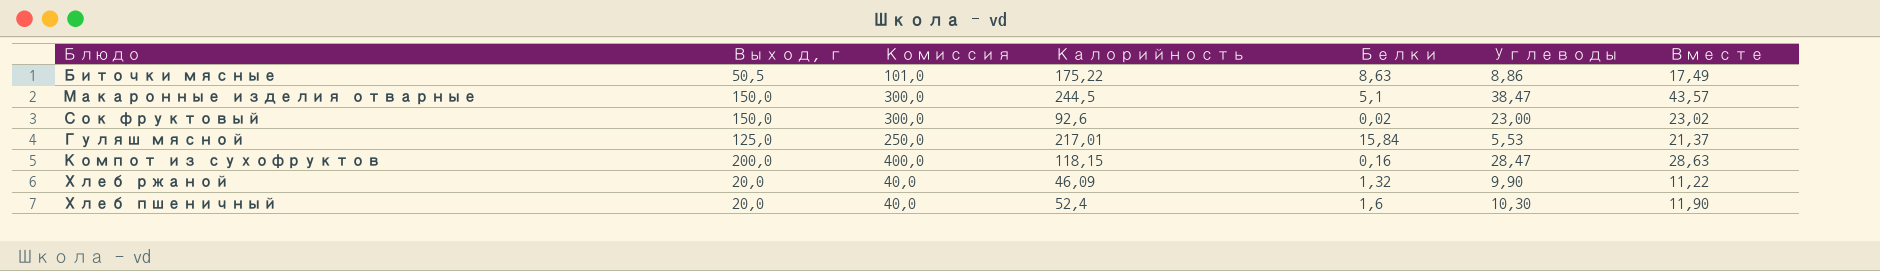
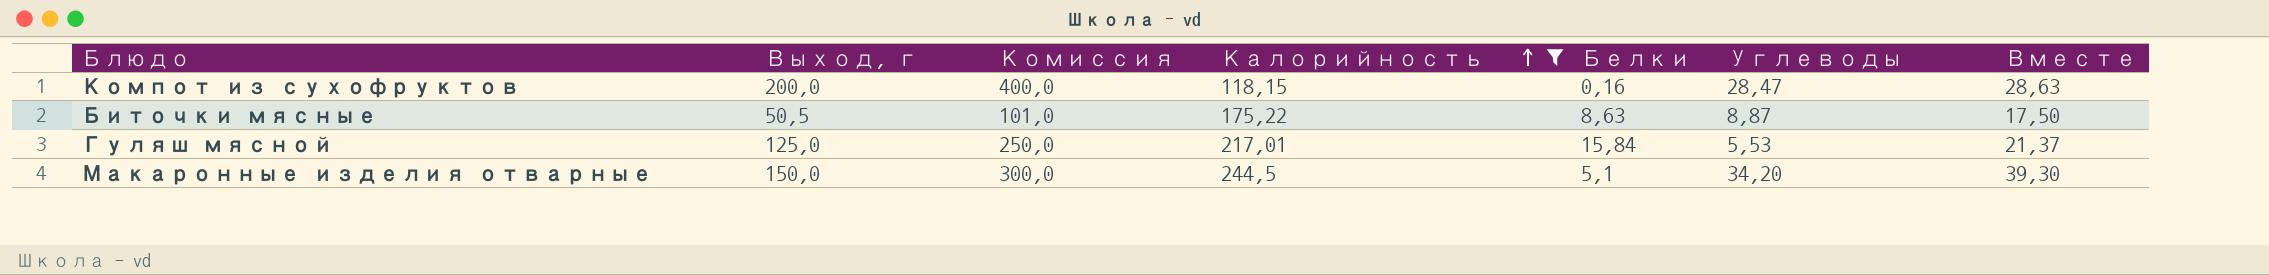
filter: none -> Калорийность >= 118,15
row order: none -> Калорийность ascending
Биточки мясные | Углеводы: 8,86 -> 8,87
Биточки мясные | Вместе: 17,49 -> 17,50
Макаронные изделия отварные | Углеводы: 38,47 -> 34,20
Макаронные изделия отварные | Вместе: 43,57 -> 39,30

